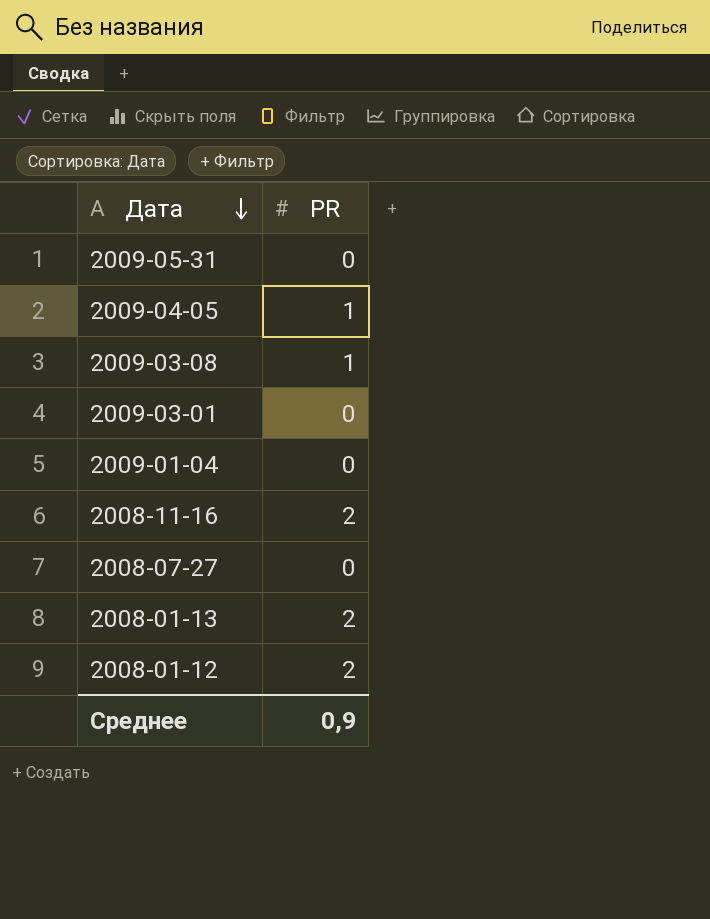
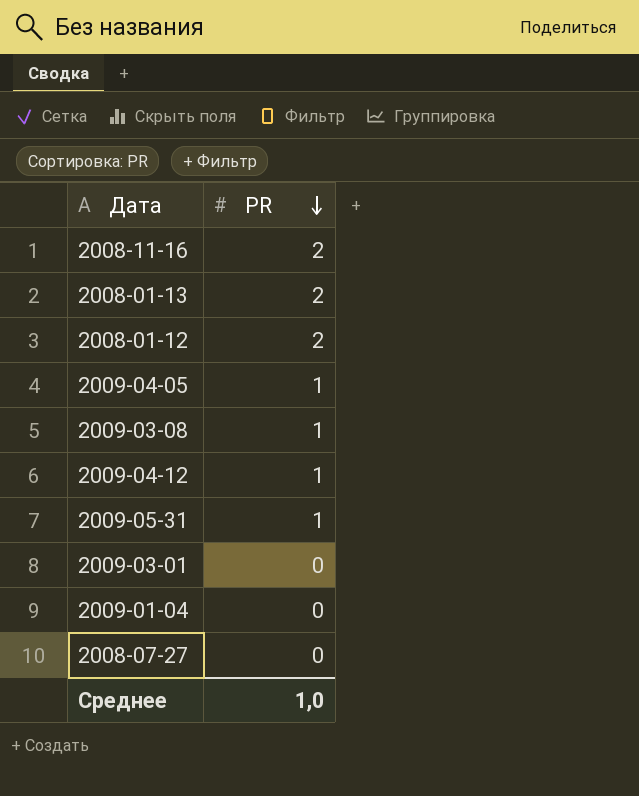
row order: Дата descending -> PR descending
row 2009-04-12: none -> 1
2009-05-31 | PR: 0 -> 1
Среднее | PR: 0,9 -> 1,0

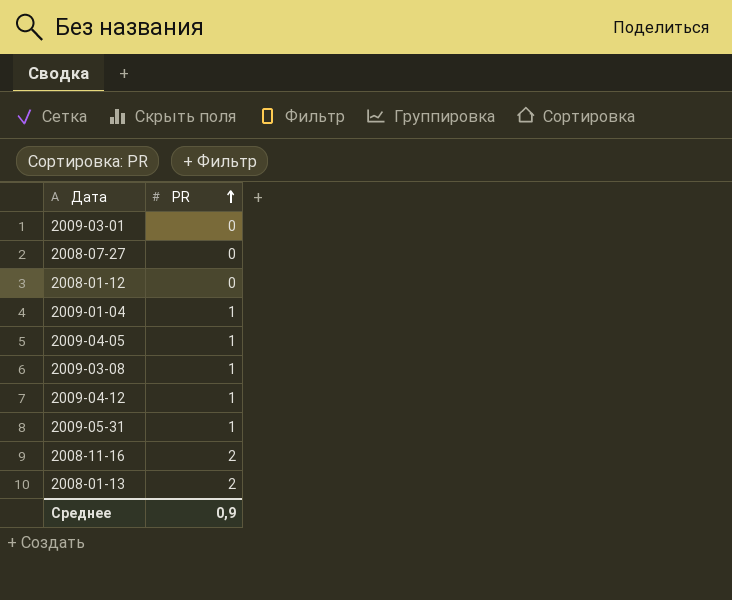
row order: PR descending -> PR ascending
2008-01-12 | PR: 2 -> 0
2009-01-04 | PR: 0 -> 1
Среднее | PR: 1,0 -> 0,9

